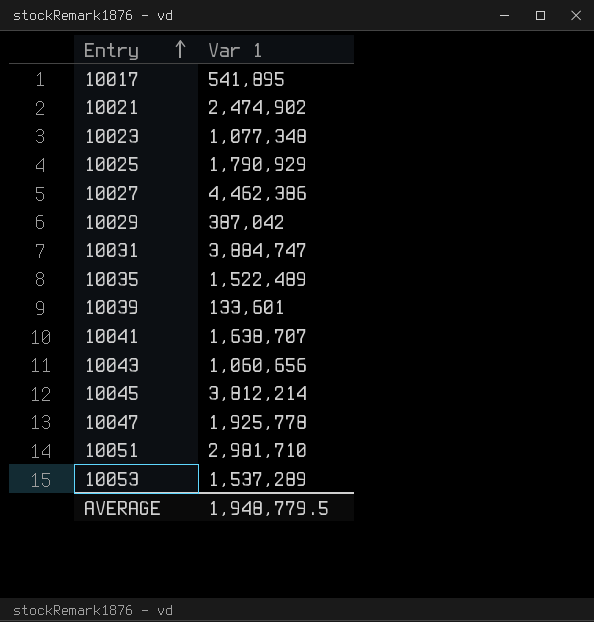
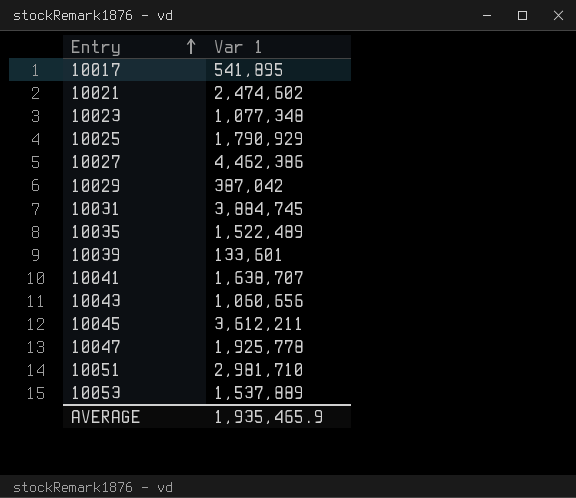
10021 | Var 1: 2,474,902 -> 2,474,602
10031 | Var 1: 3,884,747 -> 3,884,745
10045 | Var 1: 3,812,214 -> 3,612,211
10053 | Var 1: 1,537,289 -> 1,537,889
AVERAGE | Var 1: 1,948,779.5 -> 1,935,465.9

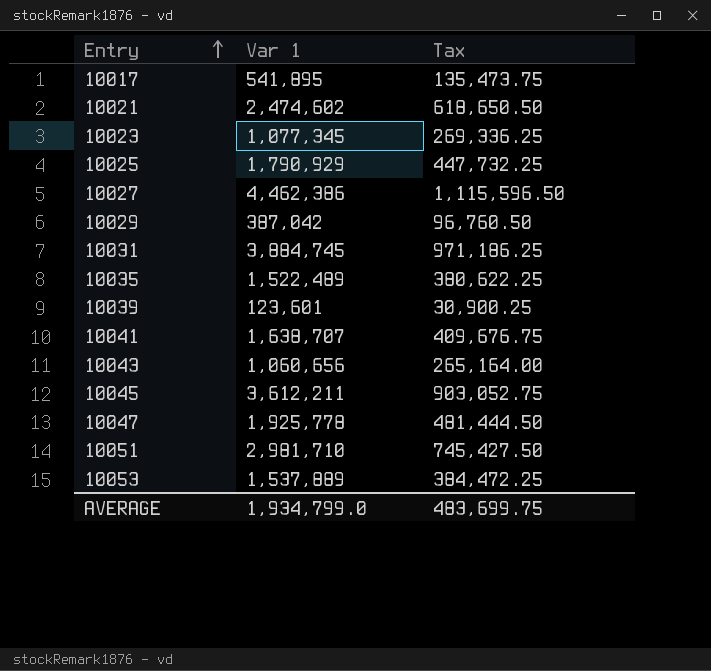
column Tax | formula: none -> [Var 1] * 0.25
10023 | Var 1: 1,077,348 -> 1,077,345
10039 | Var 1: 133,601 -> 123,601
AVERAGE | Var 1: 1,935,465.9 -> 1,934,799.0

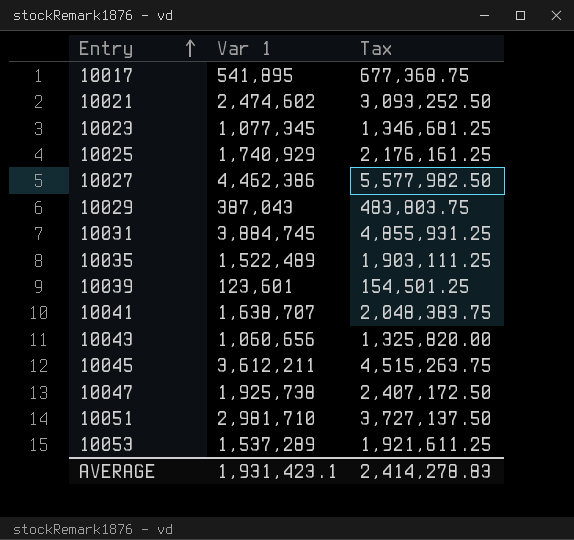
column Tax | formula: [Var 1] * 0.25 -> [Var 1] * 1.25
10025 | Var 1: 1,790,929 -> 1,740,929
10029 | Var 1: 387,042 -> 387,043
10047 | Var 1: 1,925,778 -> 1,925,738
10053 | Var 1: 1,537,889 -> 1,537,289
AVERAGE | Var 1: 1,934,799.0 -> 1,931,423.1
AVERAGE | Tax: 483,699.75 -> 2,414,278.83

